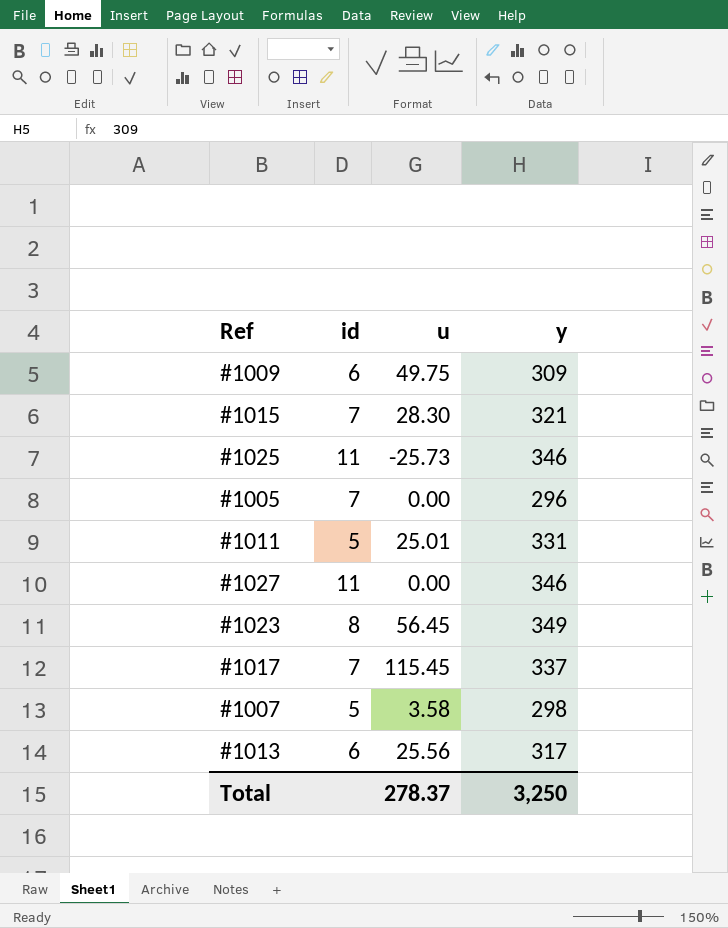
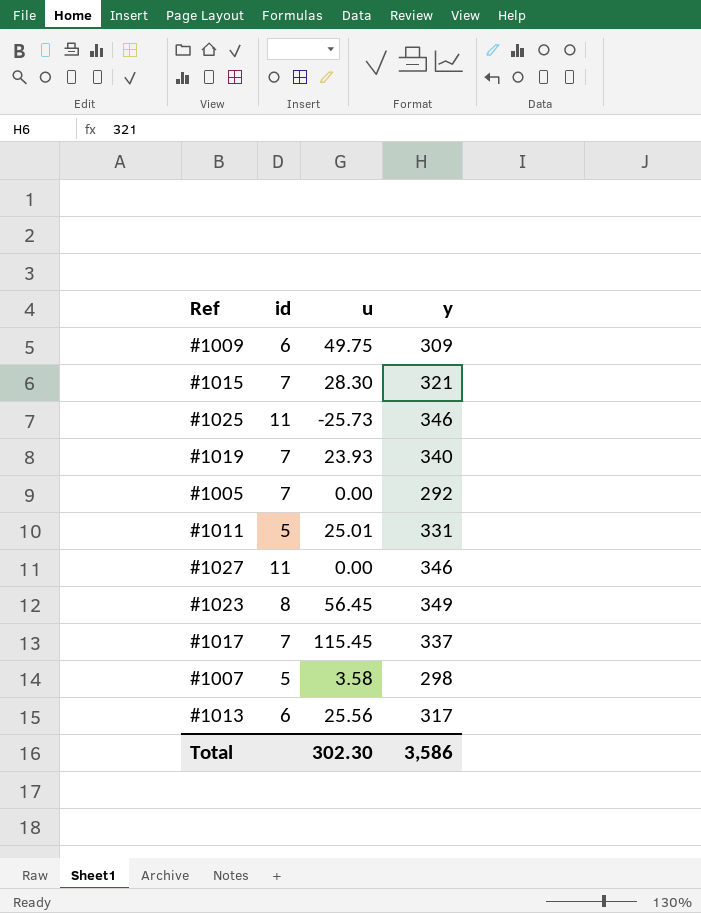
row #1019: none -> 7 | 23.93 | 340
#1005 | y: 296 -> 292
Total | u: 278.37 -> 302.30
Total | y: 3,250 -> 3,586

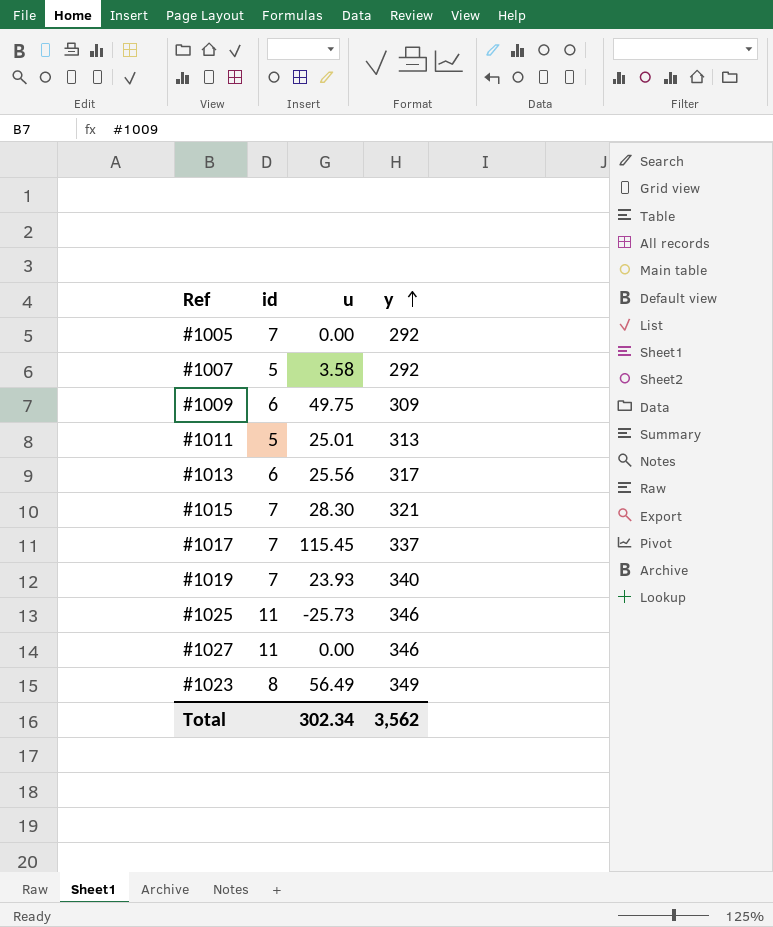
row order: none -> y ascending
#1007 | y: 298 -> 292
#1011 | y: 331 -> 313
#1023 | u: 56.45 -> 56.49
Total | u: 302.30 -> 302.34
Total | y: 3,586 -> 3,562

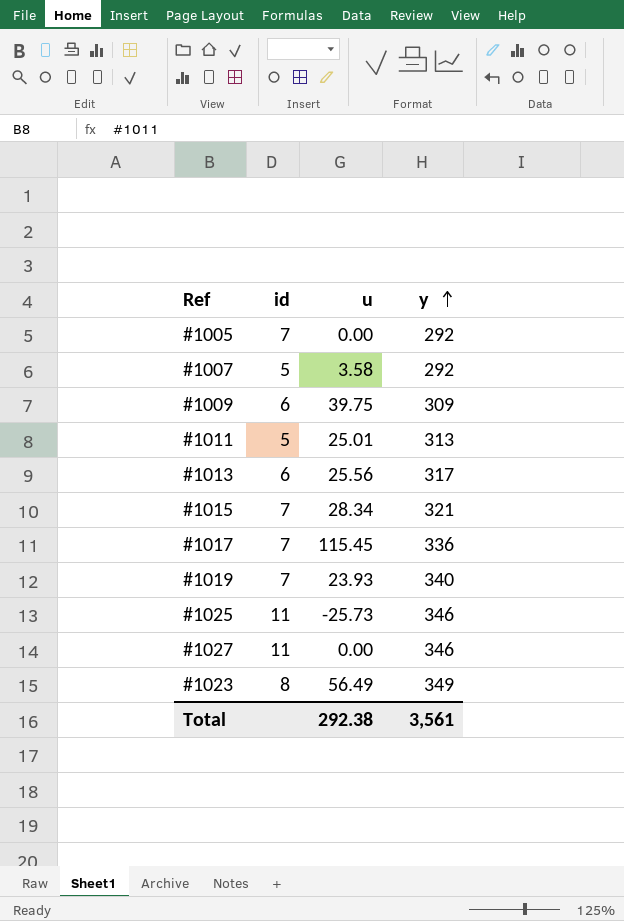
#1009 | u: 49.75 -> 39.75
#1015 | u: 28.30 -> 28.34
#1017 | y: 337 -> 336
Total | u: 302.34 -> 292.38
Total | y: 3,562 -> 3,561

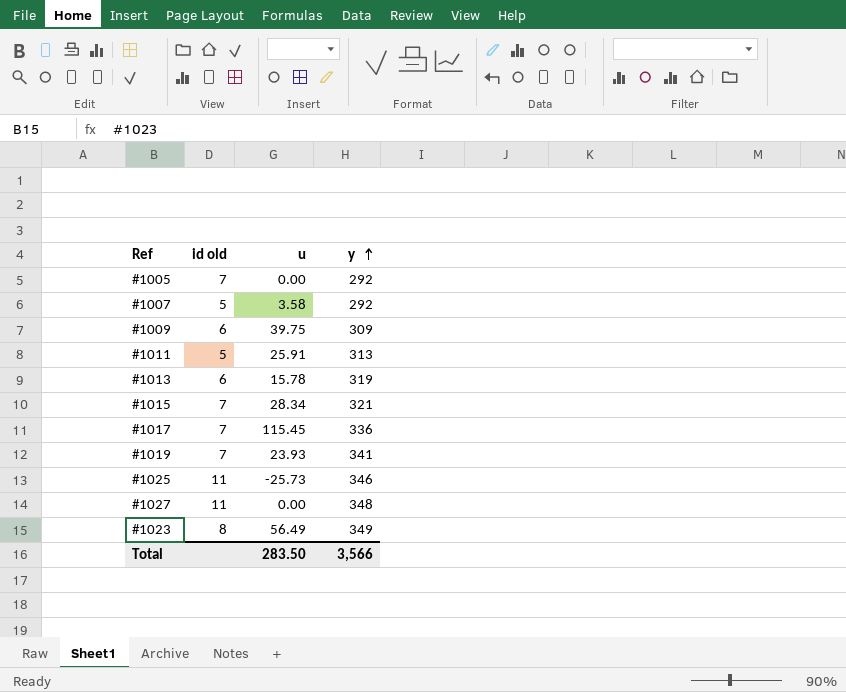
column name: id -> id old
#1011 | u: 25.01 -> 25.91
#1013 | u: 25.56 -> 15.78
#1013 | y: 317 -> 319
#1019 | y: 340 -> 341
#1027 | y: 346 -> 348
Total | u: 292.38 -> 283.50
Total | y: 3,561 -> 3,566

